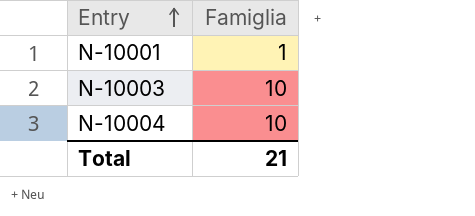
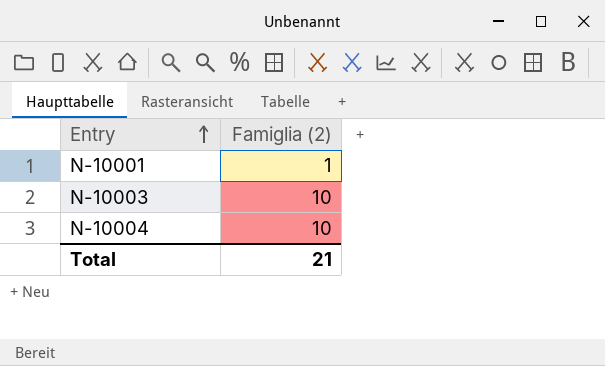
column name: Famiglia -> Famiglia (2)

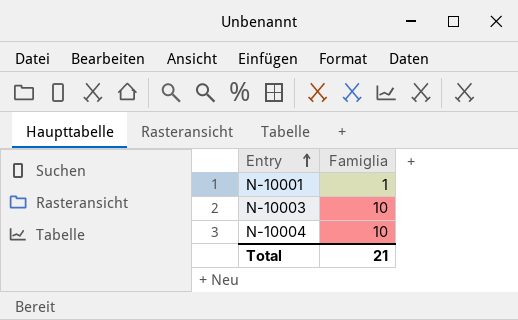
column name: Famiglia (2) -> Famiglia

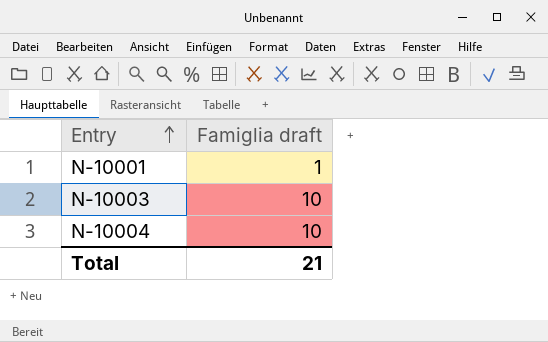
column name: Famiglia -> Famiglia draft

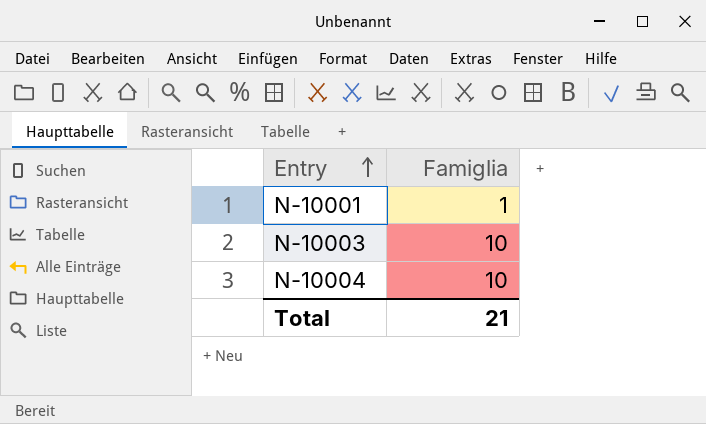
column name: Famiglia draft -> Famiglia

